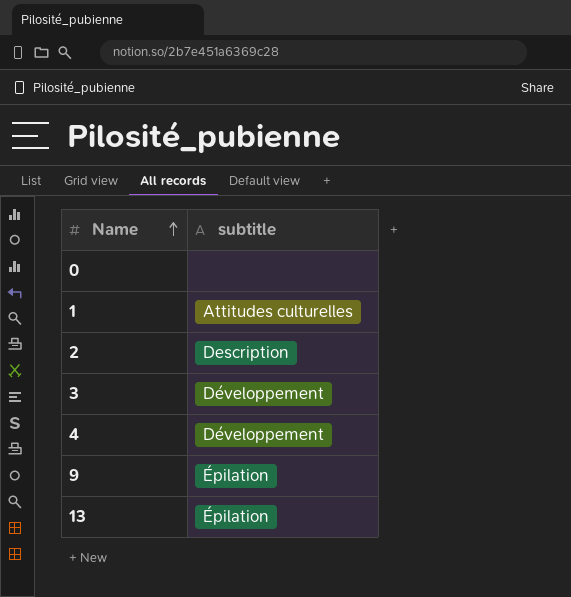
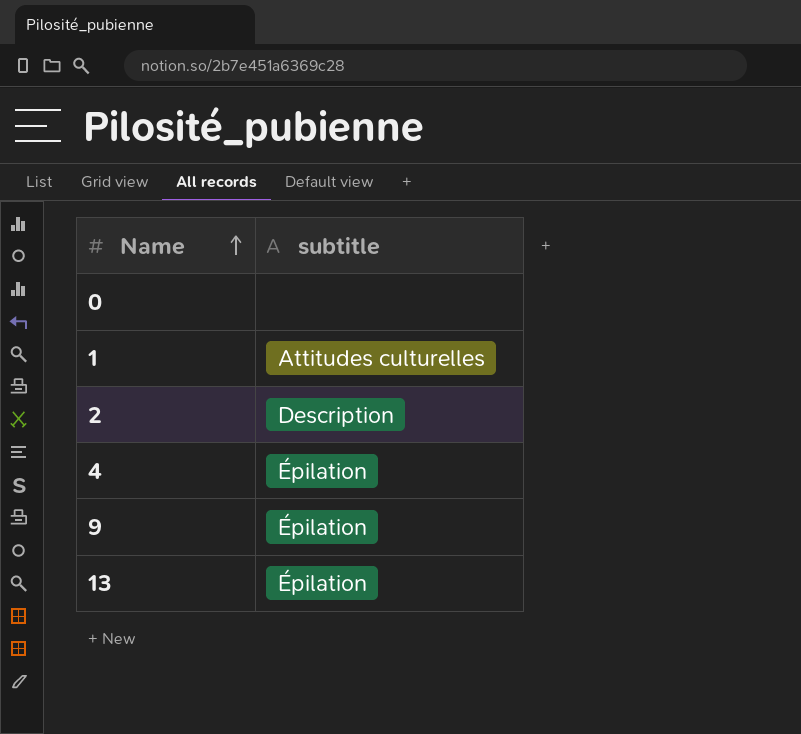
row 3: Développement -> none
4 | subtitle: Développement -> Épilation

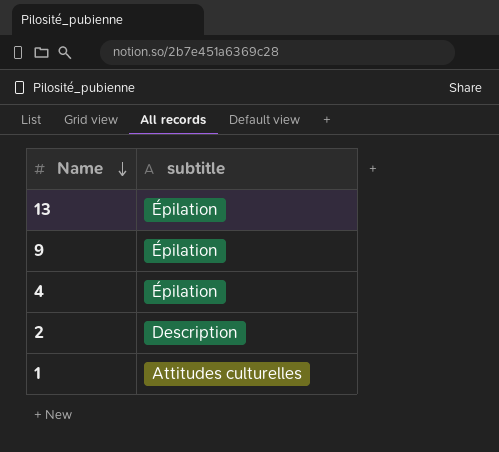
row order: Name ascending -> Name descending
row 0: none -> none

